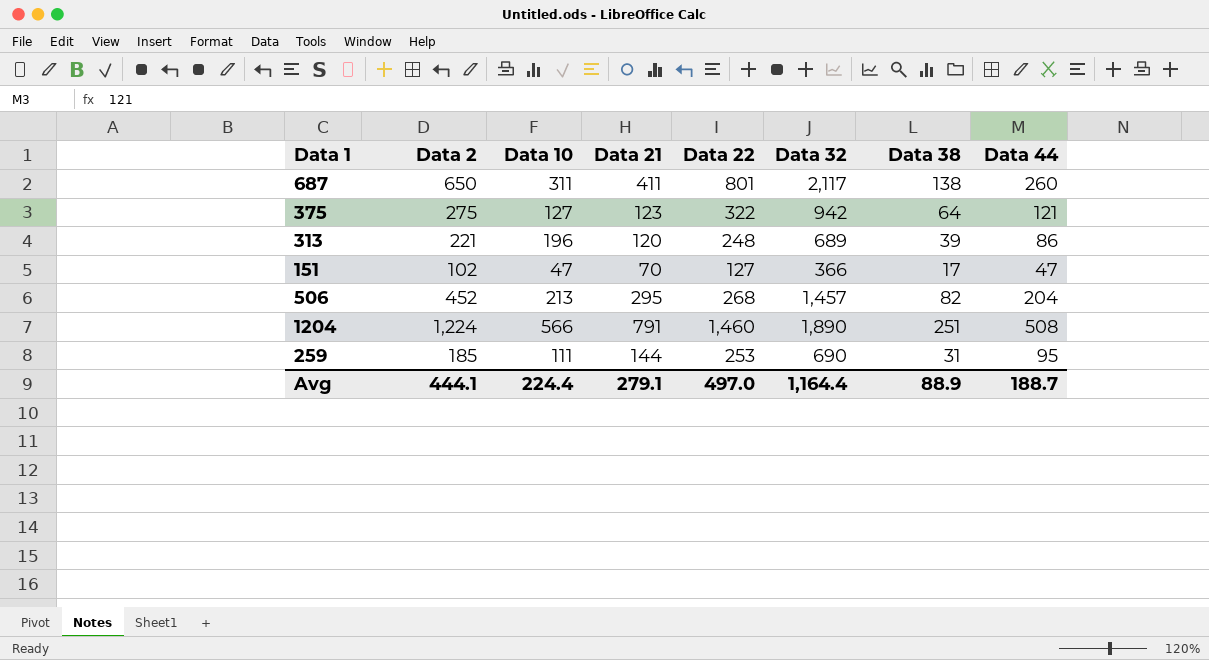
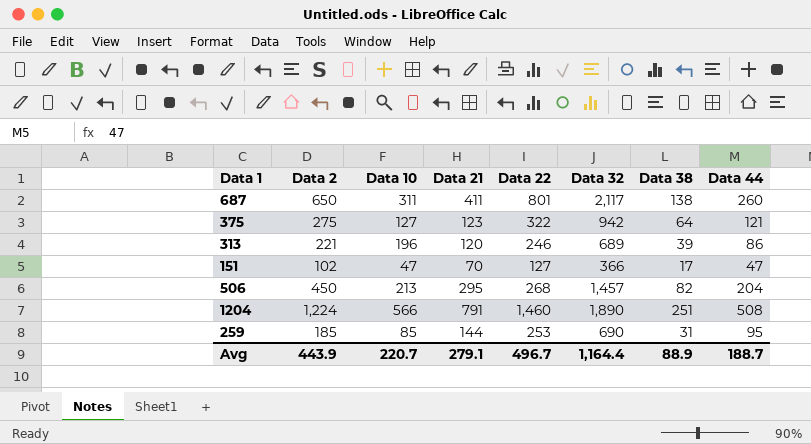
313 | Data 22: 248 -> 246
506 | Data 2: 452 -> 450
259 | Data 10: 111 -> 85
Avg | Data 2: 444.1 -> 443.9
Avg | Data 10: 224.4 -> 220.7
Avg | Data 22: 497.0 -> 496.7

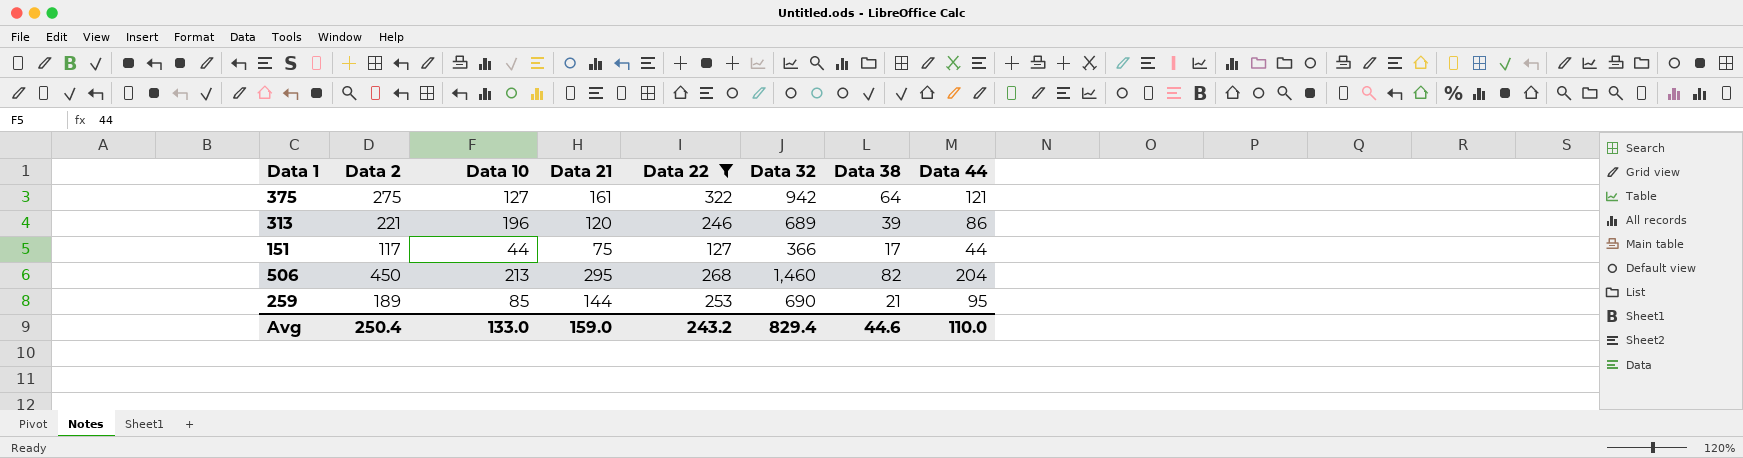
filter: none -> Data 22 <= 322
375 | Data 21: 123 -> 161
151 | Data 2: 102 -> 117
151 | Data 10: 47 -> 44
151 | Data 21: 70 -> 75
151 | Data 44: 47 -> 44
506 | Data 32: 1,457 -> 1,460
259 | Data 2: 185 -> 189
259 | Data 38: 31 -> 21
Avg | Data 2: 443.9 -> 250.4
Avg | Data 10: 220.7 -> 133.0
Avg | Data 21: 279.1 -> 159.0
Avg | Data 22: 496.7 -> 243.2
Avg | Data 32: 1,164.4 -> 829.4
Avg | Data 38: 88.9 -> 44.6
Avg | Data 44: 188.7 -> 110.0

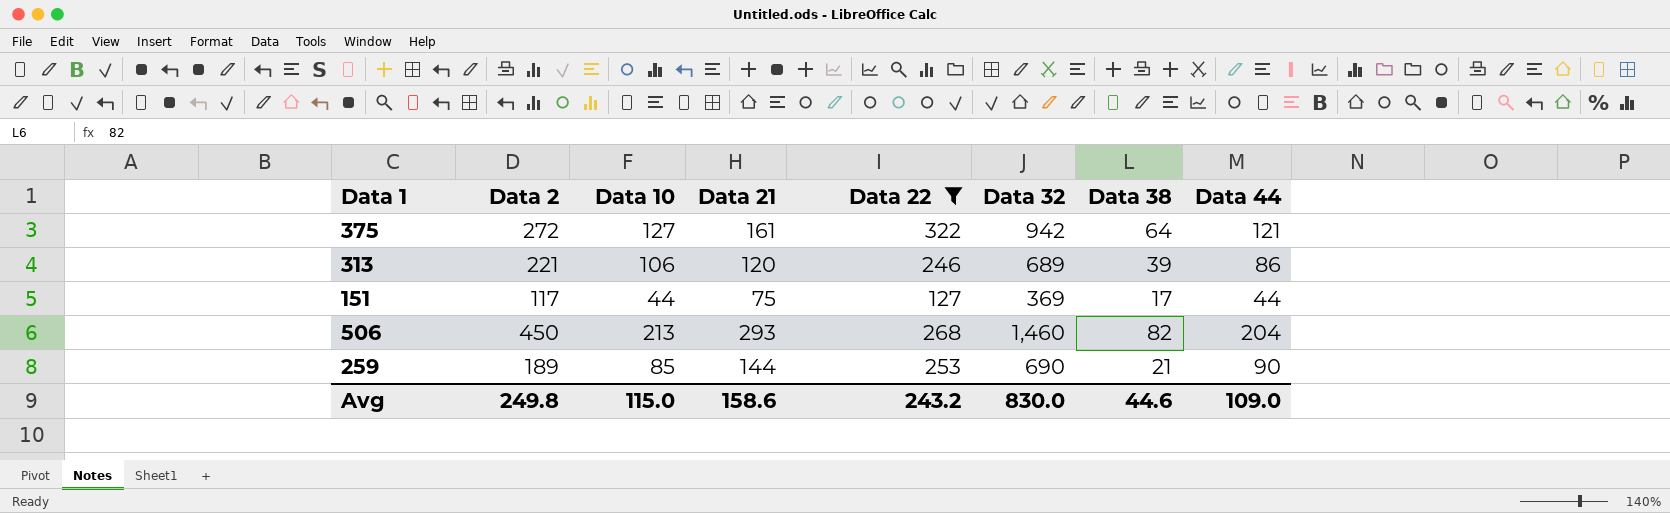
375 | Data 2: 275 -> 272
313 | Data 10: 196 -> 106
151 | Data 32: 366 -> 369
506 | Data 21: 295 -> 293
259 | Data 44: 95 -> 90
Avg | Data 2: 250.4 -> 249.8
Avg | Data 10: 133.0 -> 115.0
Avg | Data 21: 159.0 -> 158.6
Avg | Data 32: 829.4 -> 830.0
Avg | Data 44: 110.0 -> 109.0

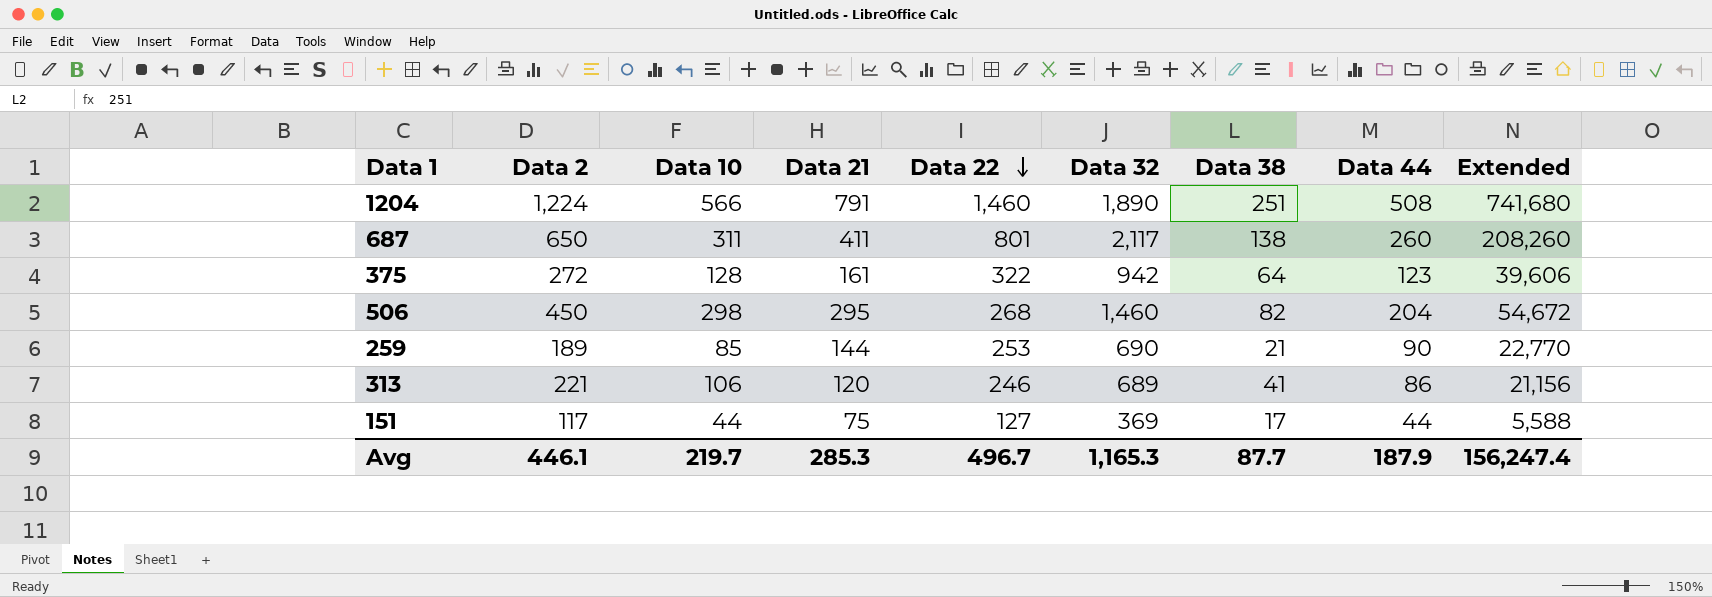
filter: Data 22 <= 322 -> none
row order: none -> Data 22 descending
column Extended | formula: none -> [Data 22] * [Data 44]
375 | Data 10: 127 -> 128
375 | Data 44: 121 -> 123
506 | Data 10: 213 -> 298
506 | Data 21: 293 -> 295
313 | Data 38: 39 -> 41
Avg | Data 2: 249.8 -> 446.1
Avg | Data 10: 115.0 -> 219.7
Avg | Data 21: 158.6 -> 285.3
Avg | Data 22: 243.2 -> 496.7
Avg | Data 32: 830.0 -> 1,165.3
Avg | Data 38: 44.6 -> 87.7
Avg | Data 44: 109.0 -> 187.9

